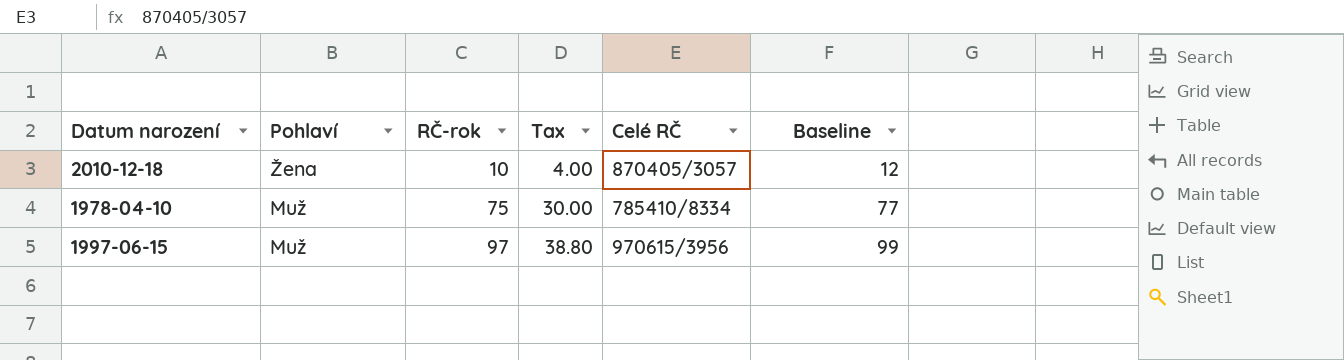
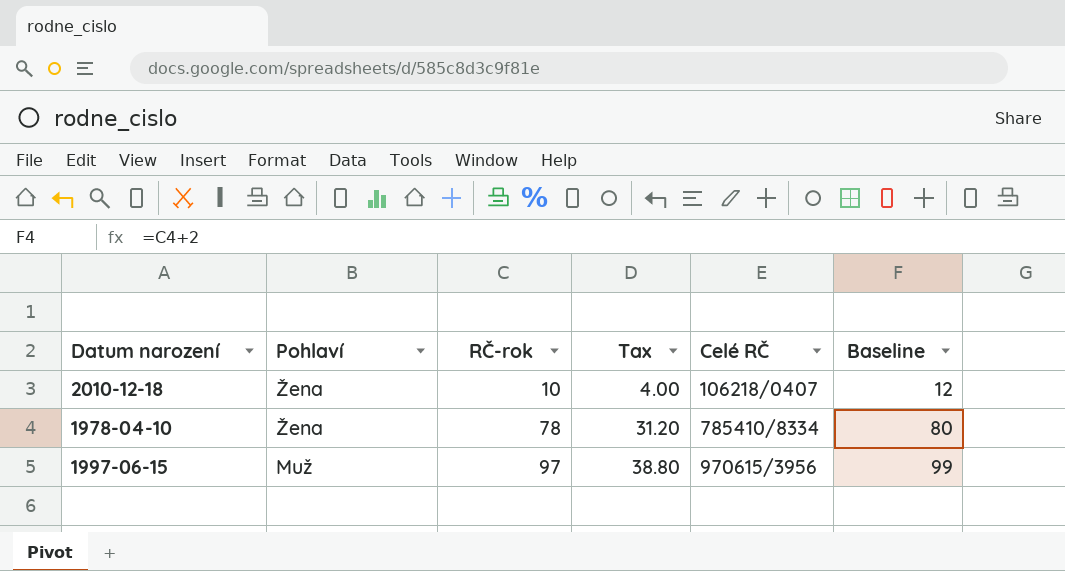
2010-12-18 | Celé RČ: 870405/3057 -> 106218/0407
1978-04-10 | Pohlaví: Muž -> Žena
1978-04-10 | RČ-rok: 75 -> 78
1978-04-10 | Tax: 30.00 -> 31.20
1978-04-10 | Baseline: 77 -> 80

